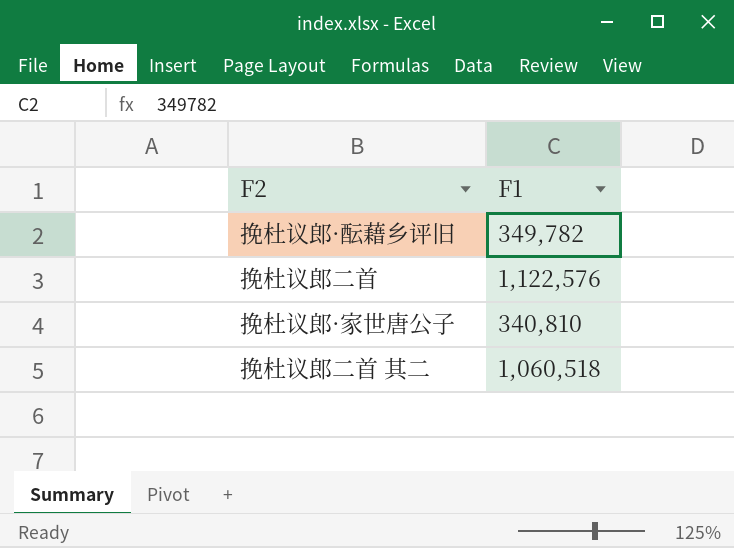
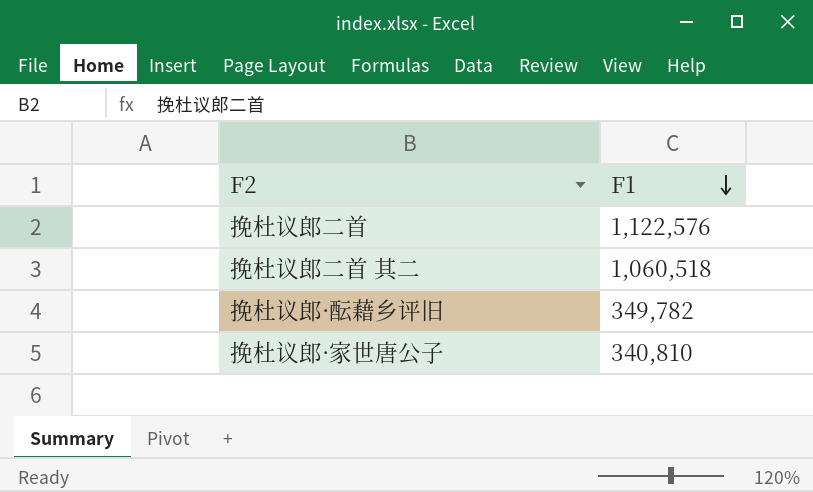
row order: none -> F1 descending

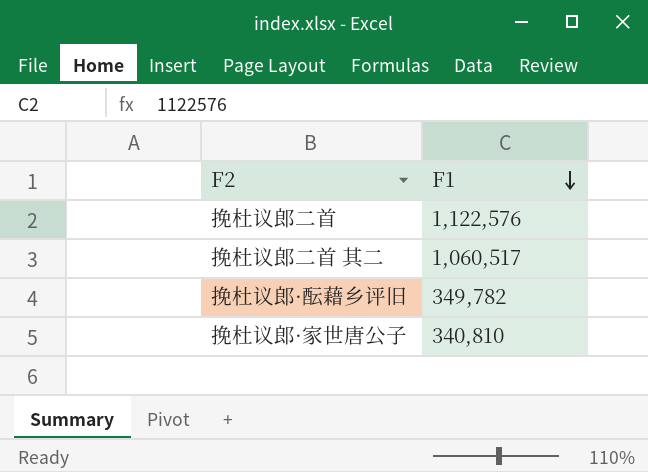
挽杜议郎二首 其二 | F1: 1,060,518 -> 1,060,517

